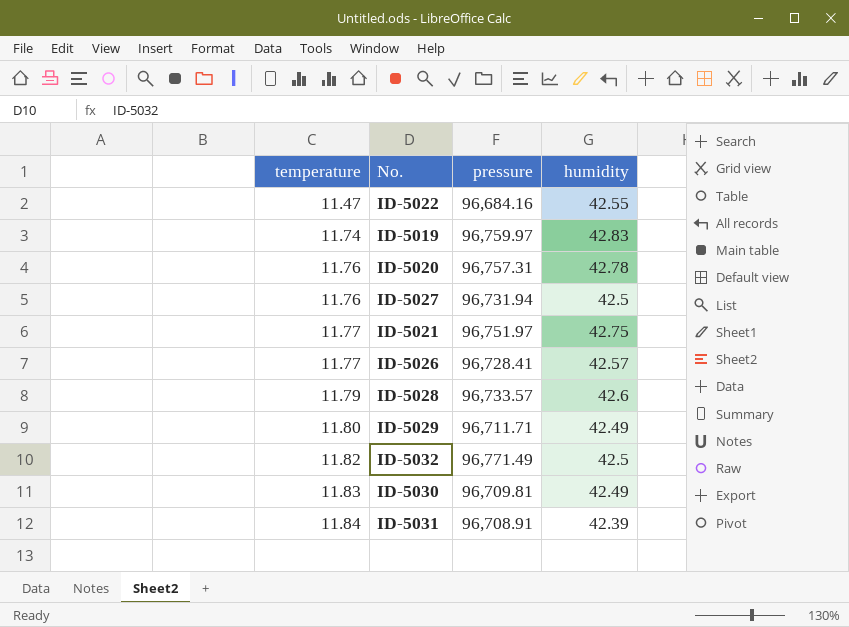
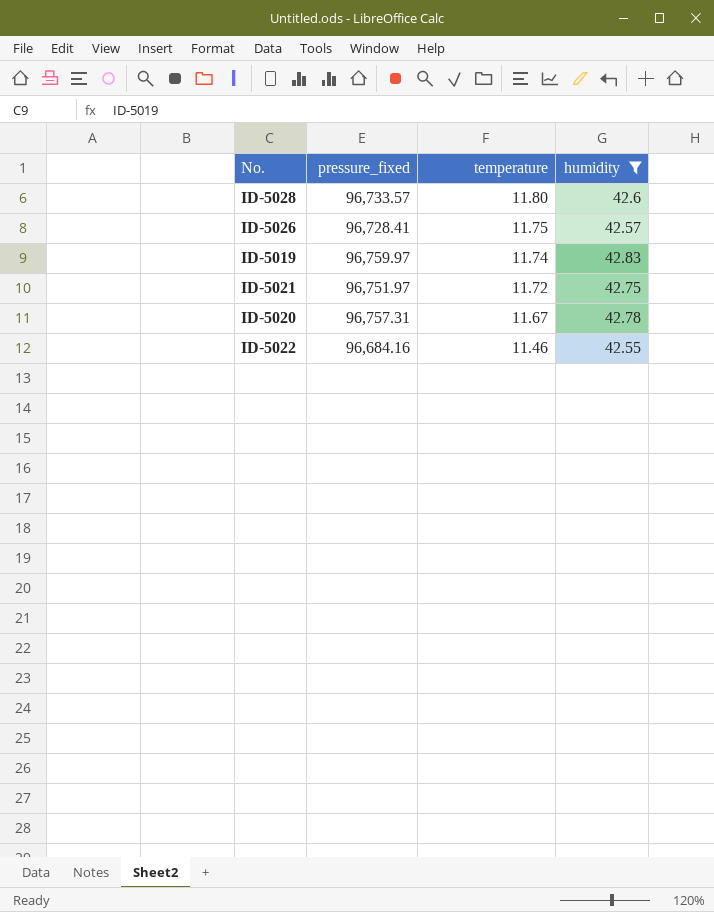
filter: none -> humidity >= 42.55
row order: temperature ascending -> temperature descending
column name: pressure -> pressure_fixed
column temperature | position: 1 -> 3
ID-5028 | temperature: 11.79 -> 11.80
ID-5026 | temperature: 11.77 -> 11.75
ID-5021 | temperature: 11.77 -> 11.72
ID-5020 | temperature: 11.76 -> 11.67
ID-5022 | temperature: 11.47 -> 11.46

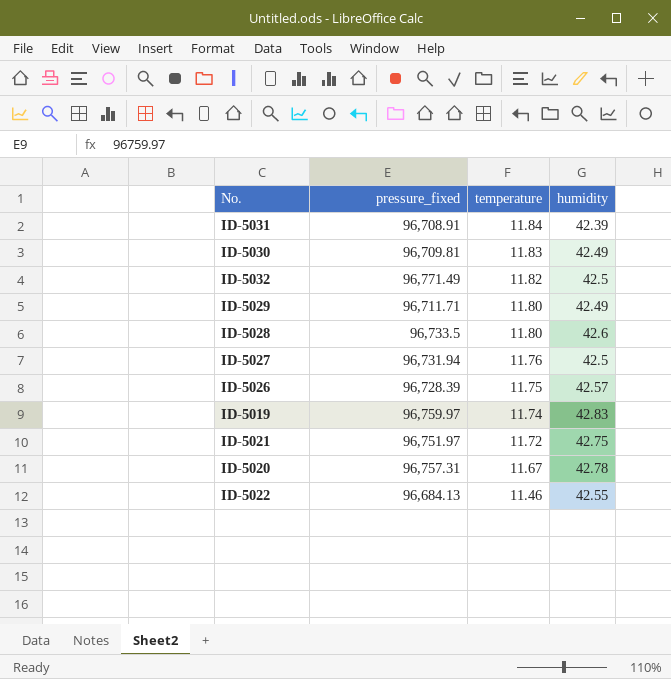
filter: humidity >= 42.55 -> none
ID-5028 | pressure_fixed: 96,733.57 -> 96,733.5
ID-5026 | pressure_fixed: 96,728.41 -> 96,728.39
ID-5022 | pressure_fixed: 96,684.16 -> 96,684.13

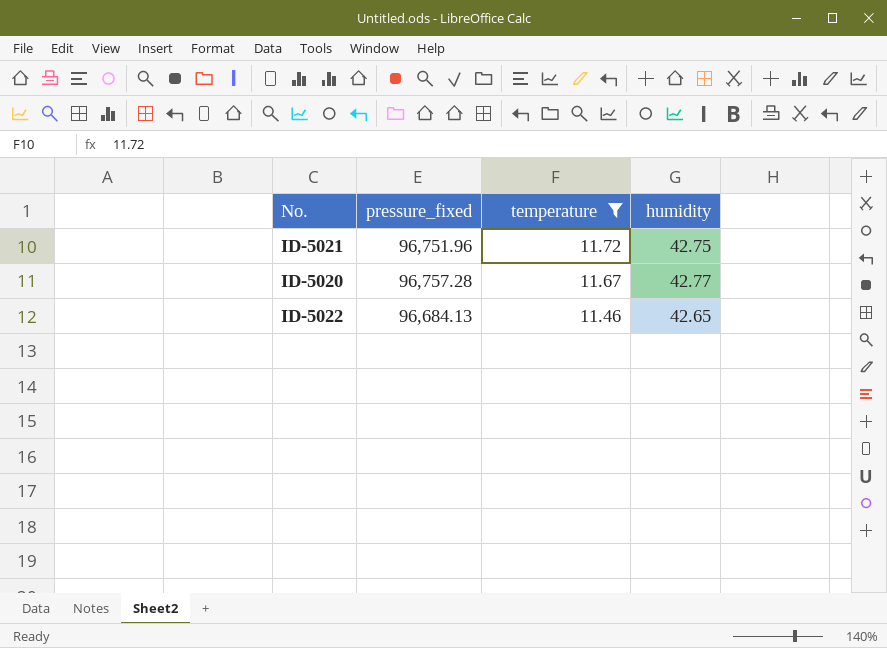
filter: none -> temperature <= 11.72
ID-5021 | pressure_fixed: 96,751.97 -> 96,751.96
ID-5020 | pressure_fixed: 96,757.31 -> 96,757.28
ID-5020 | humidity: 42.78 -> 42.77
ID-5022 | humidity: 42.55 -> 42.65

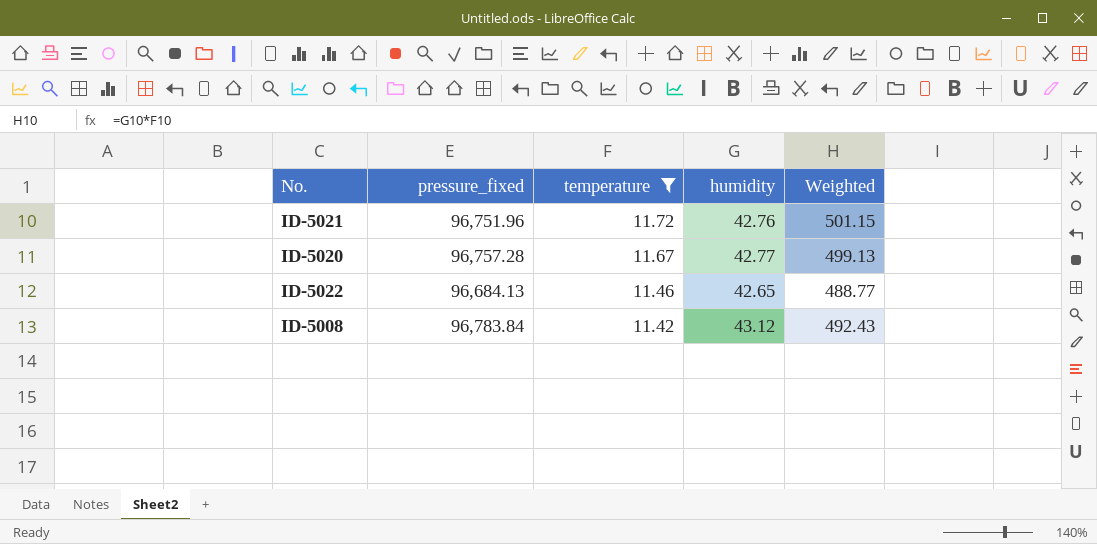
column Weighted | formula: none -> [temperature] * [humidity]
ID-5021 | humidity: 42.75 -> 42.76
row ID-5008: none -> 96,783.84 | 11.42 | 43.12 | 492.43

